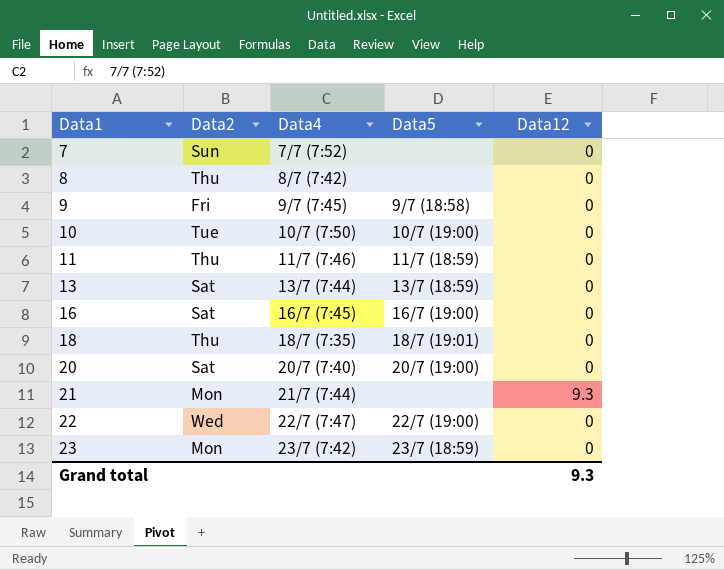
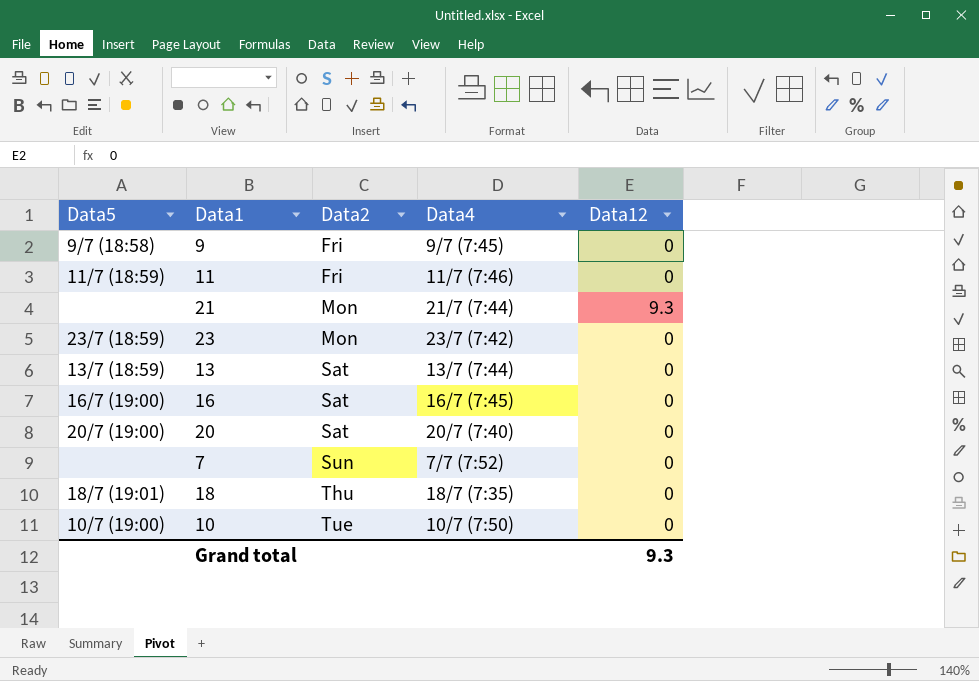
row order: Data1 ascending -> Data2 ascending
column Data5 | position: 4 -> 1
row 8: Thu | 8/7 (7:42) | none | 0 -> none
row 22: Wed | 22/7 (7:47) | 22/7 (19:00) | 0 -> none
11 | Data2: Thu -> Fri

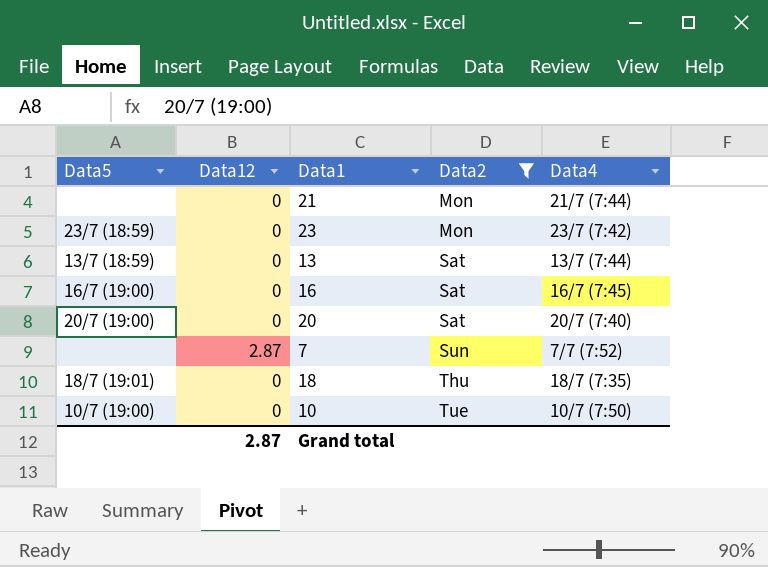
filter: none -> Data2 != Fri
column Data12 | position: 5 -> 2
21 | Data12: 9.3 -> 0
7 | Data12: 0 -> 2.87
Grand total | Data12: 9.3 -> 2.87

